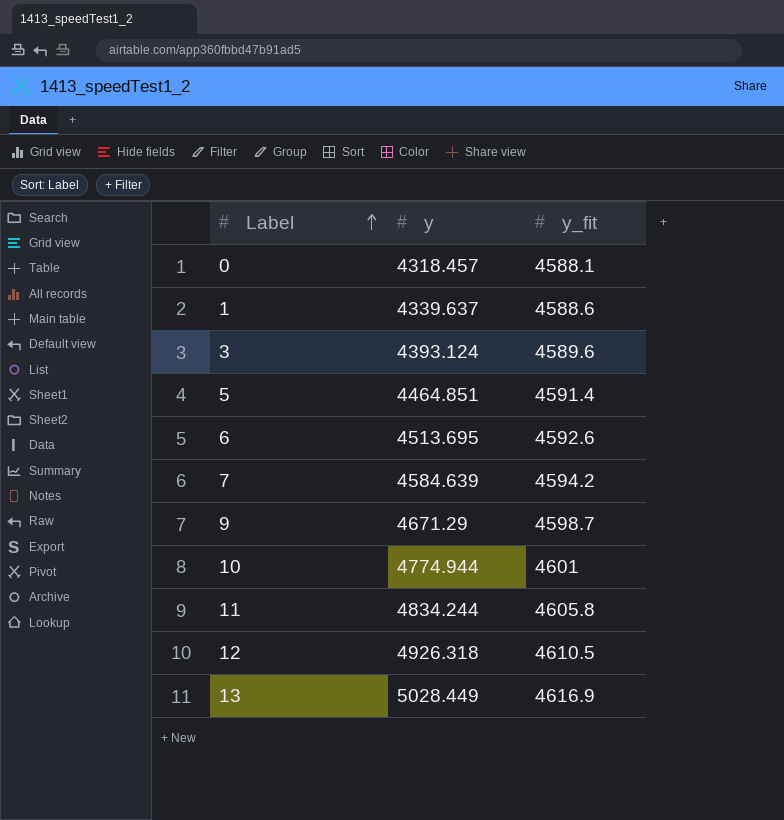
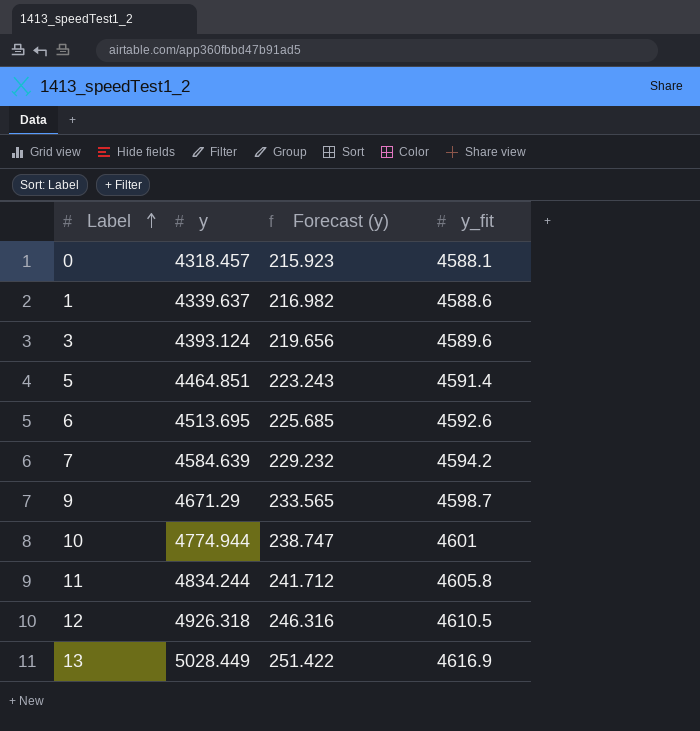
column Forecast (y) | formula: none -> [y] * 0.05

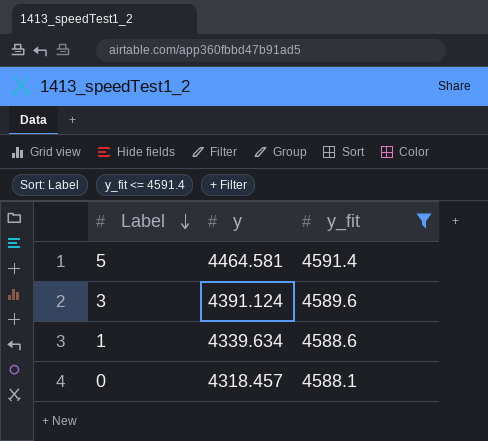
filter: none -> y_fit <= 4591.4
row order: Label ascending -> Label descending
column Forecast (y) | formula: [y] * 0.05 -> none
5 | y: 4464.851 -> 4464.581
3 | y: 4393.124 -> 4391.124
1 | y: 4339.637 -> 4339.634

